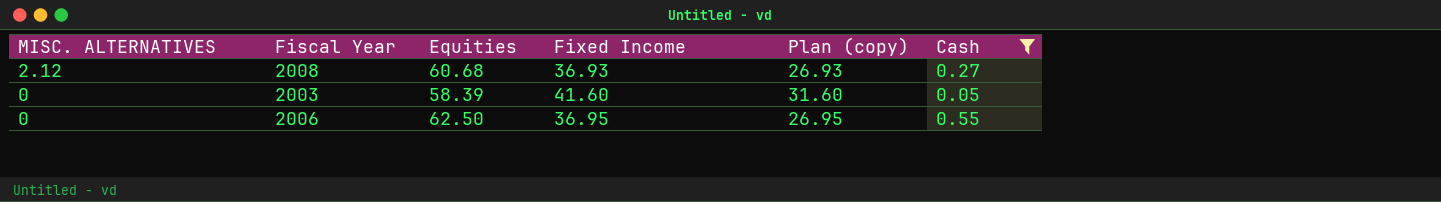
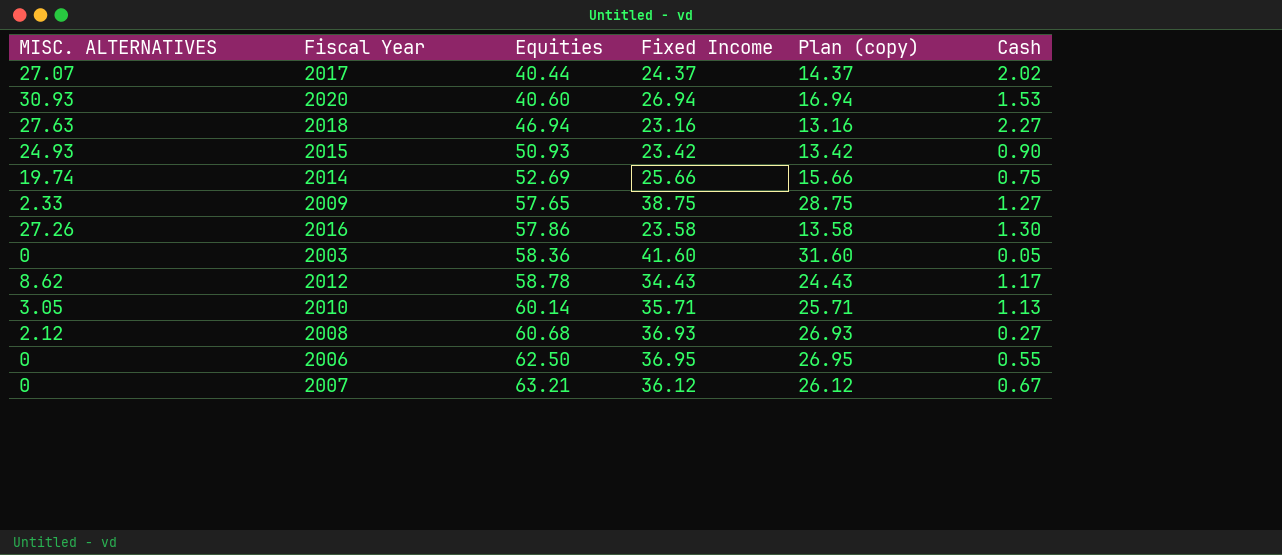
filter: Cash <= 0.55 -> none
row order: MISC. ALTERNATIVES descending -> Equities ascending
2003 | Equities: 58.39 -> 58.36

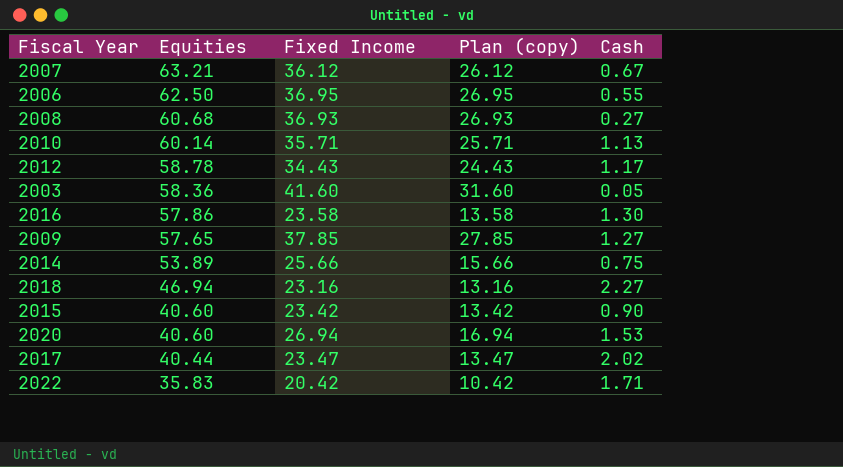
row order: Equities ascending -> Equities descending
column MISC. ALTERNATIVES | position: 1 -> none
2009 | Fixed Income: 38.75 -> 37.85
2009 | Plan (copy): 28.75 -> 27.85
2014 | Equities: 52.69 -> 53.89
2015 | Equities: 50.93 -> 40.60
2017 | Fixed Income: 24.37 -> 23.47
2017 | Plan (copy): 14.37 -> 13.47
row 2022: none -> 35.83 | 20.42 | 10.42 | 1.71

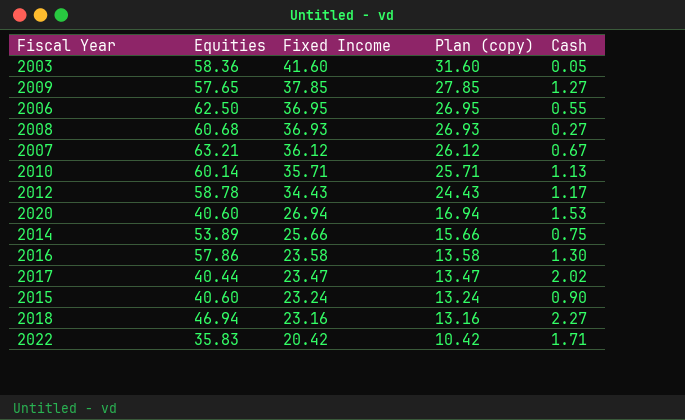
row order: Equities descending -> Fixed Income descending
2015 | Fixed Income: 23.42 -> 23.24
2015 | Plan (copy): 13.42 -> 13.24

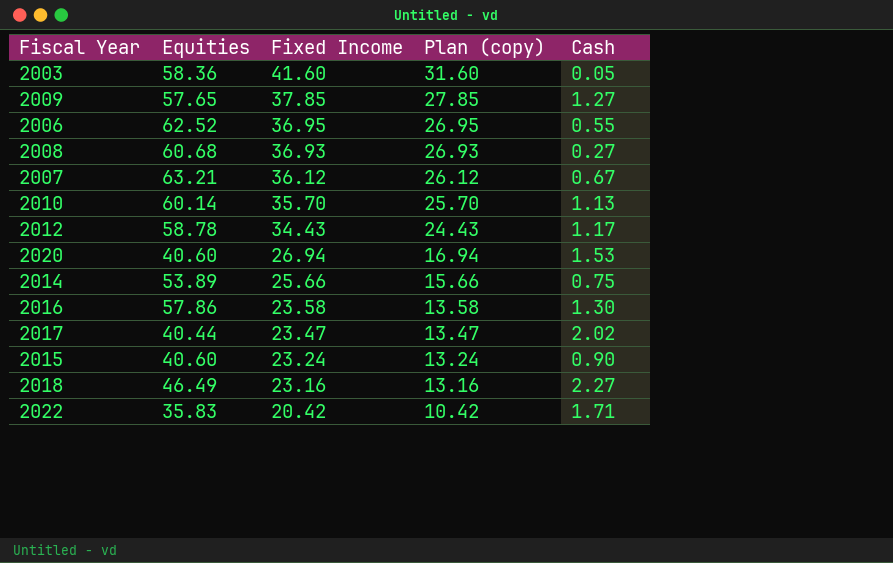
2006 | Equities: 62.50 -> 62.52
2010 | Fixed Income: 35.71 -> 35.70
2010 | Plan (copy): 25.71 -> 25.70
2018 | Equities: 46.94 -> 46.49

